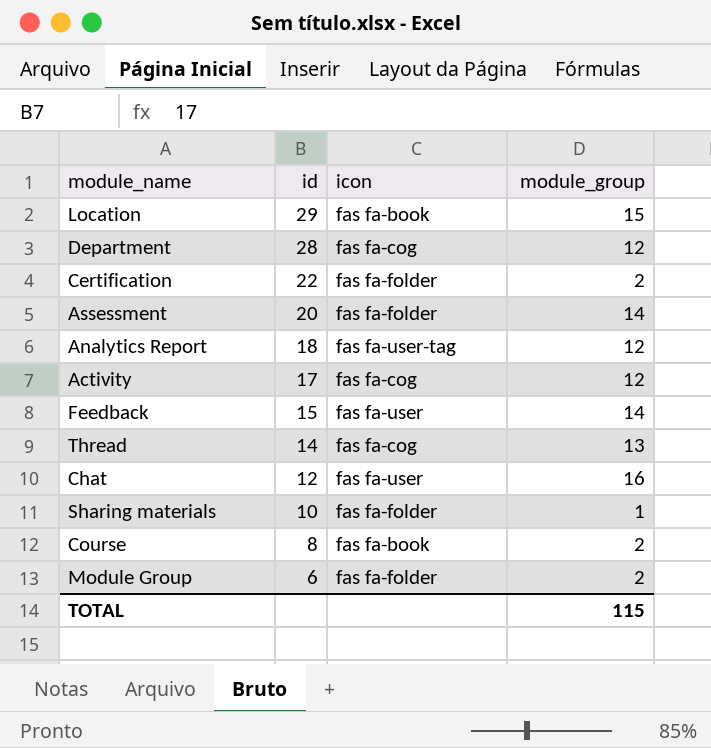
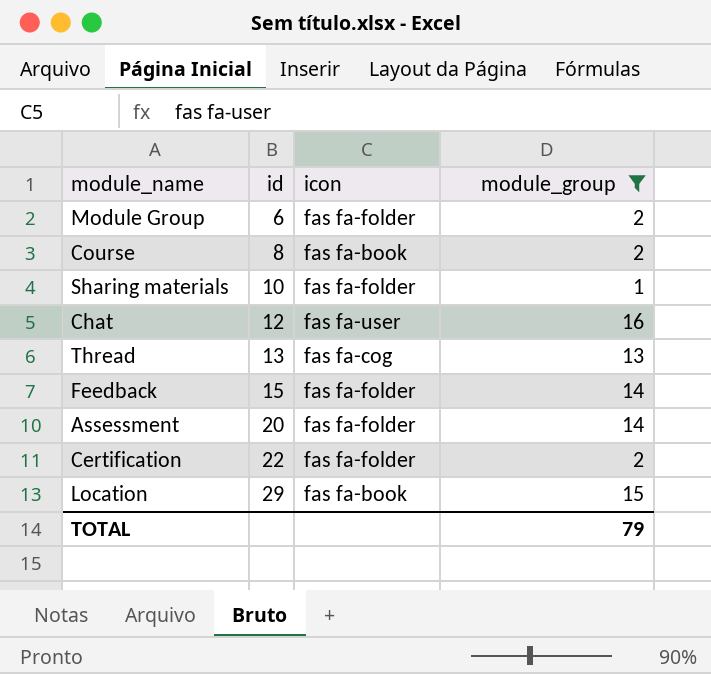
filter: none -> module_group != 12
row order: id descending -> id ascending
Thread | id: 14 -> 13
Feedback | icon: fas fa-user -> fas fa-folder
TOTAL | module_group: 115 -> 79

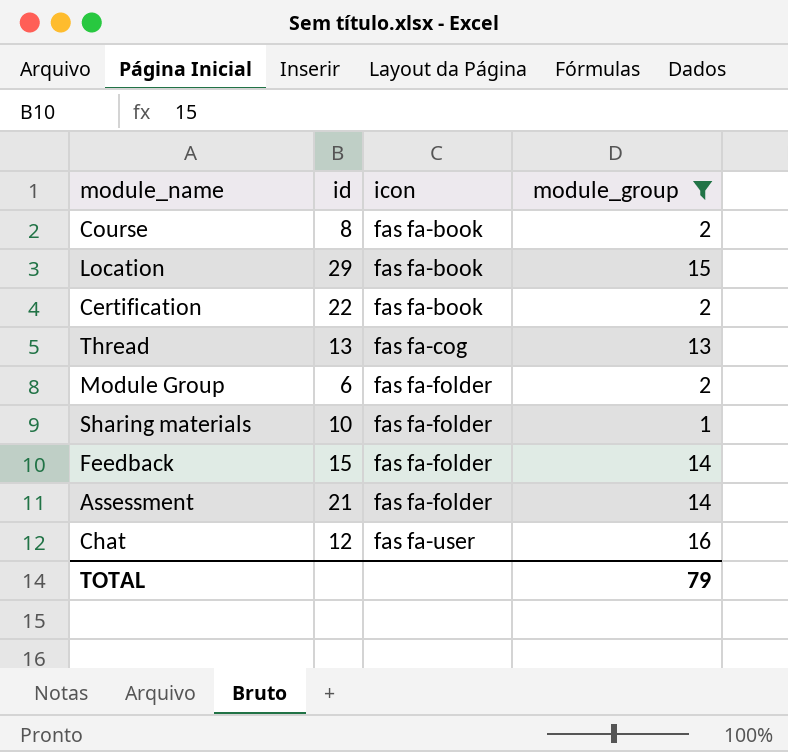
row order: id ascending -> icon ascending
Certification | icon: fas fa-folder -> fas fa-book
Assessment | id: 20 -> 21

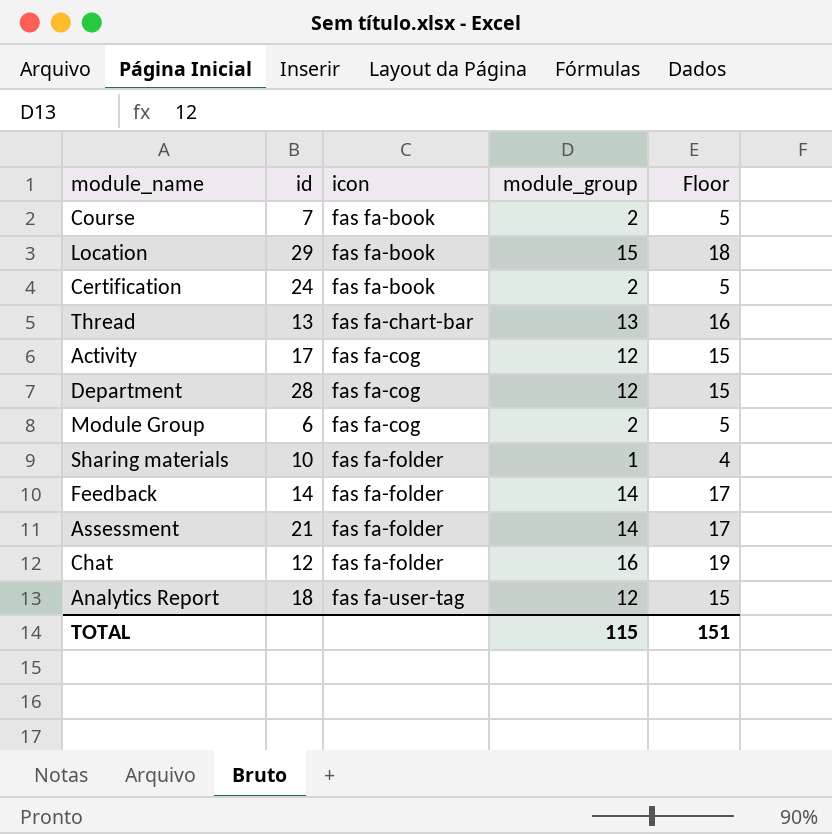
filter: module_group != 12 -> none
column Floor | formula: none -> [module_group] + 3
Course | id: 8 -> 7
Certification | id: 22 -> 24
Thread | icon: fas fa-cog -> fas fa-chart-bar
Module Group | icon: fas fa-folder -> fas fa-cog
Feedback | id: 15 -> 14
Chat | icon: fas fa-user -> fas fa-folder
TOTAL | module_group: 79 -> 115

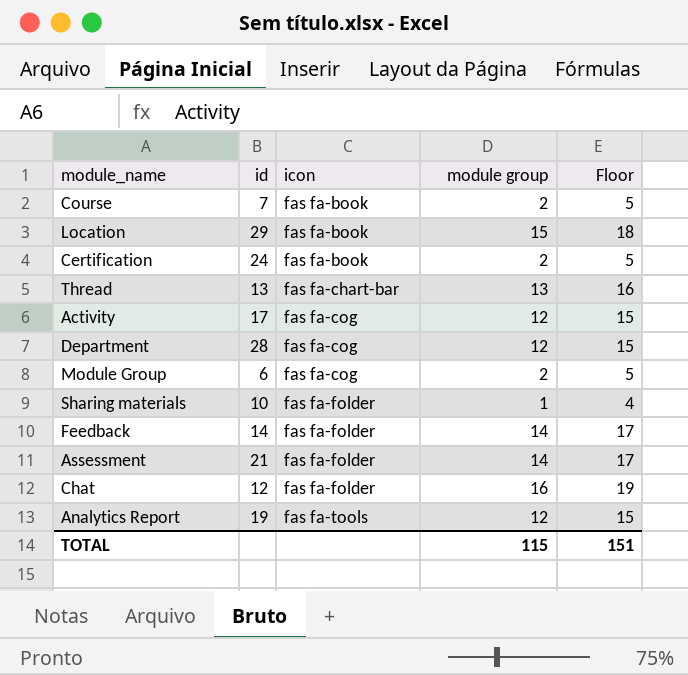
column name: module_group -> module group
Analytics Report | id: 18 -> 19
Analytics Report | icon: fas fa-user-tag -> fas fa-tools

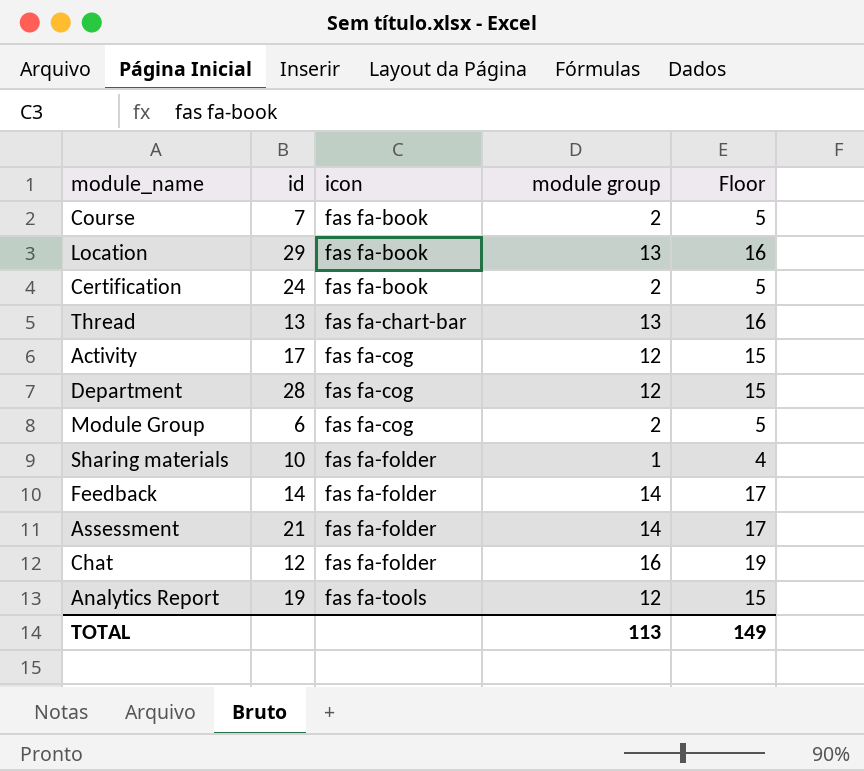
Location | module group: 15 -> 13
Location | Floor: 18 -> 16
TOTAL | module group: 115 -> 113
TOTAL | Floor: 151 -> 149

